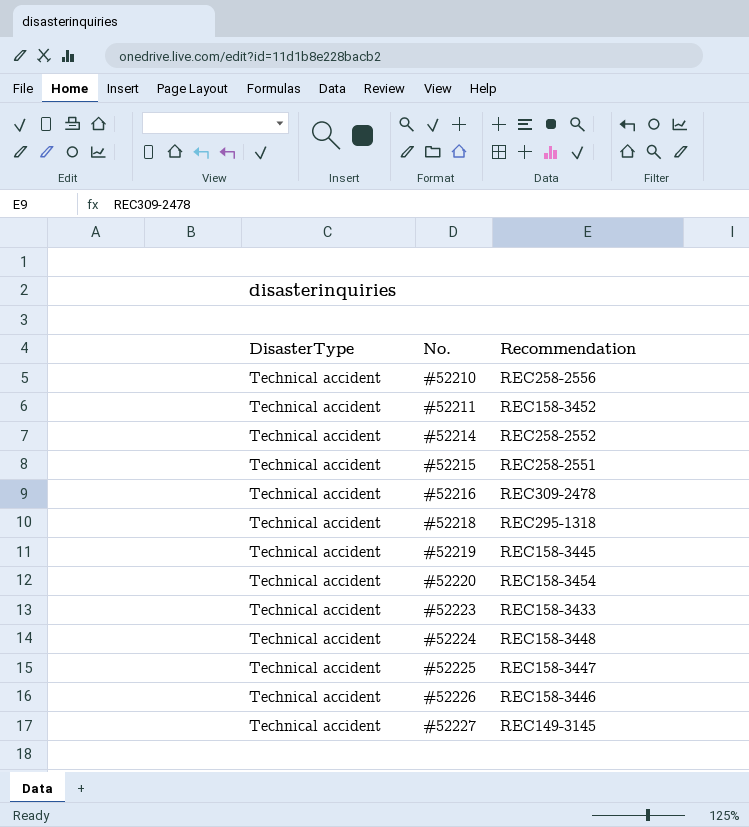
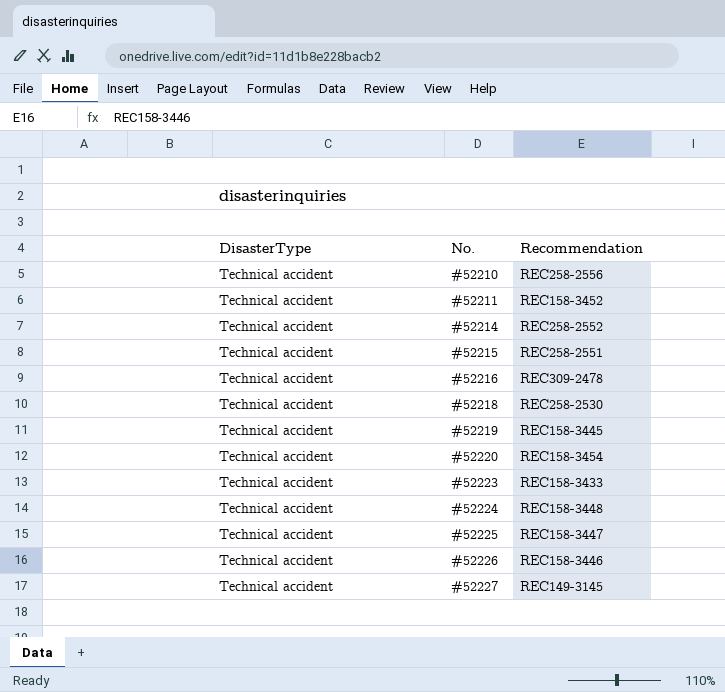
#52218 | Recommendation: REC295-1318 -> REC258-2530

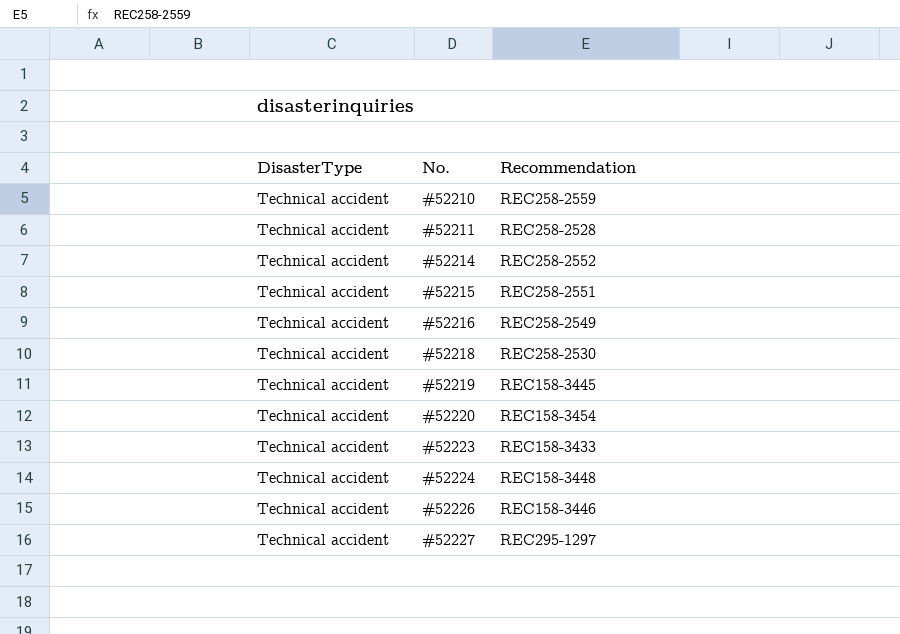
row #52225: Technical accident | REC158-3447 -> none
#52210 | Recommendation: REC258-2556 -> REC258-2559
#52211 | Recommendation: REC158-3452 -> REC258-2528
#52216 | Recommendation: REC309-2478 -> REC258-2549
#52227 | Recommendation: REC149-3145 -> REC295-1297

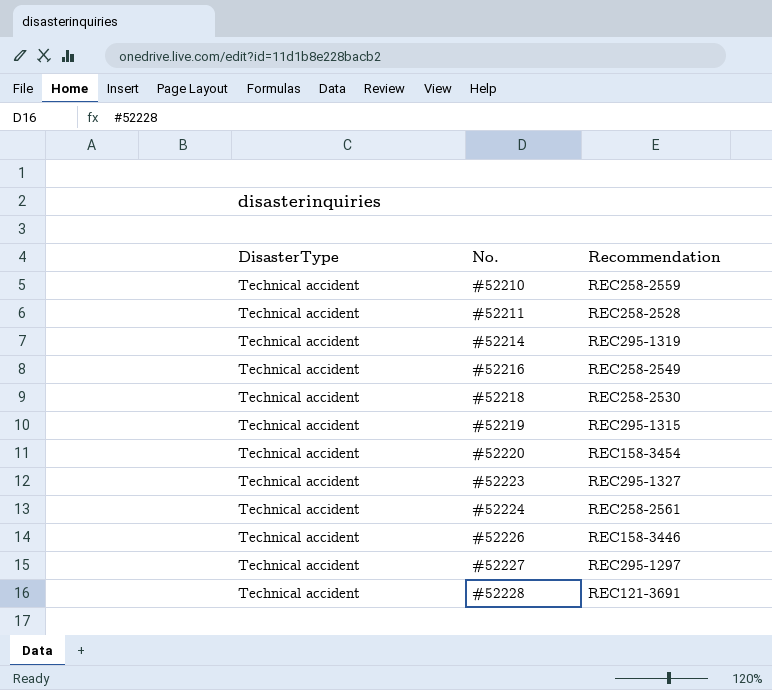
row #52215: Technical accident | REC258-2551 -> none
#52214 | Recommendation: REC258-2552 -> REC295-1319
#52219 | Recommendation: REC158-3445 -> REC295-1315
#52223 | Recommendation: REC158-3433 -> REC295-1327
#52224 | Recommendation: REC158-3448 -> REC258-2561
row #52228: none -> Technical accident | REC121-3691

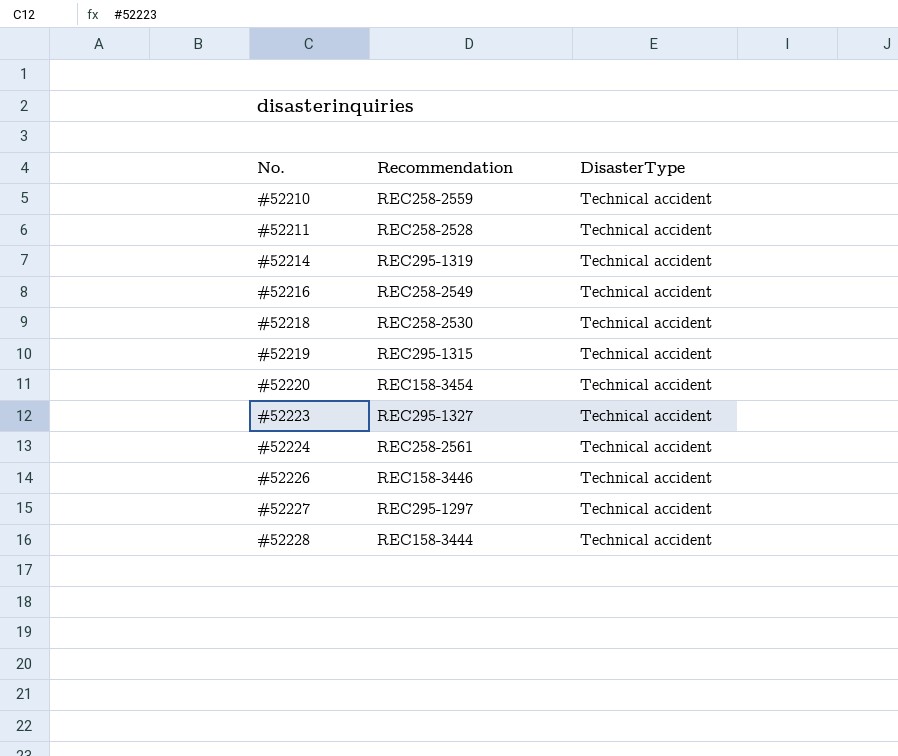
column DisasterType | position: 1 -> 3
#52228 | Recommendation: REC121-3691 -> REC158-3444

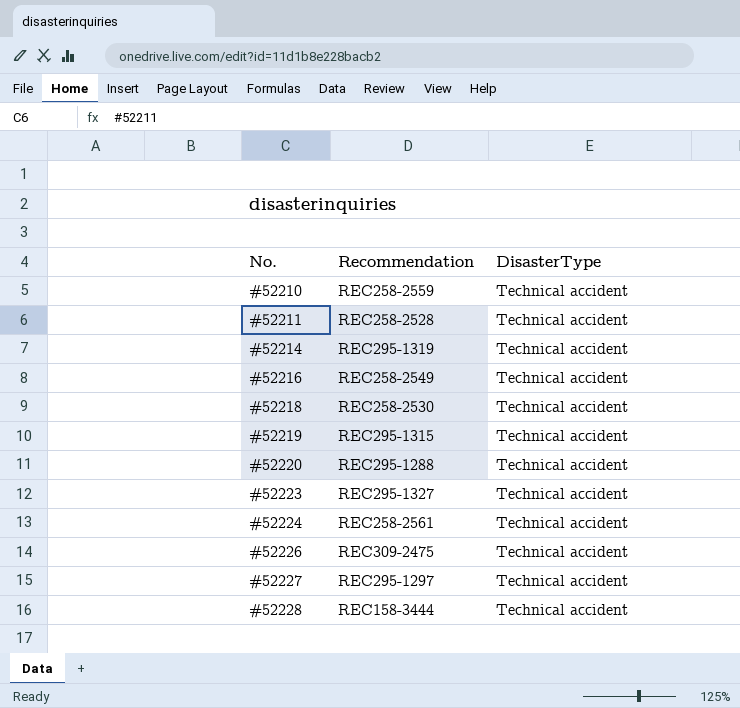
#52220 | Recommendation: REC158-3454 -> REC295-1288
#52226 | Recommendation: REC158-3446 -> REC309-2475

